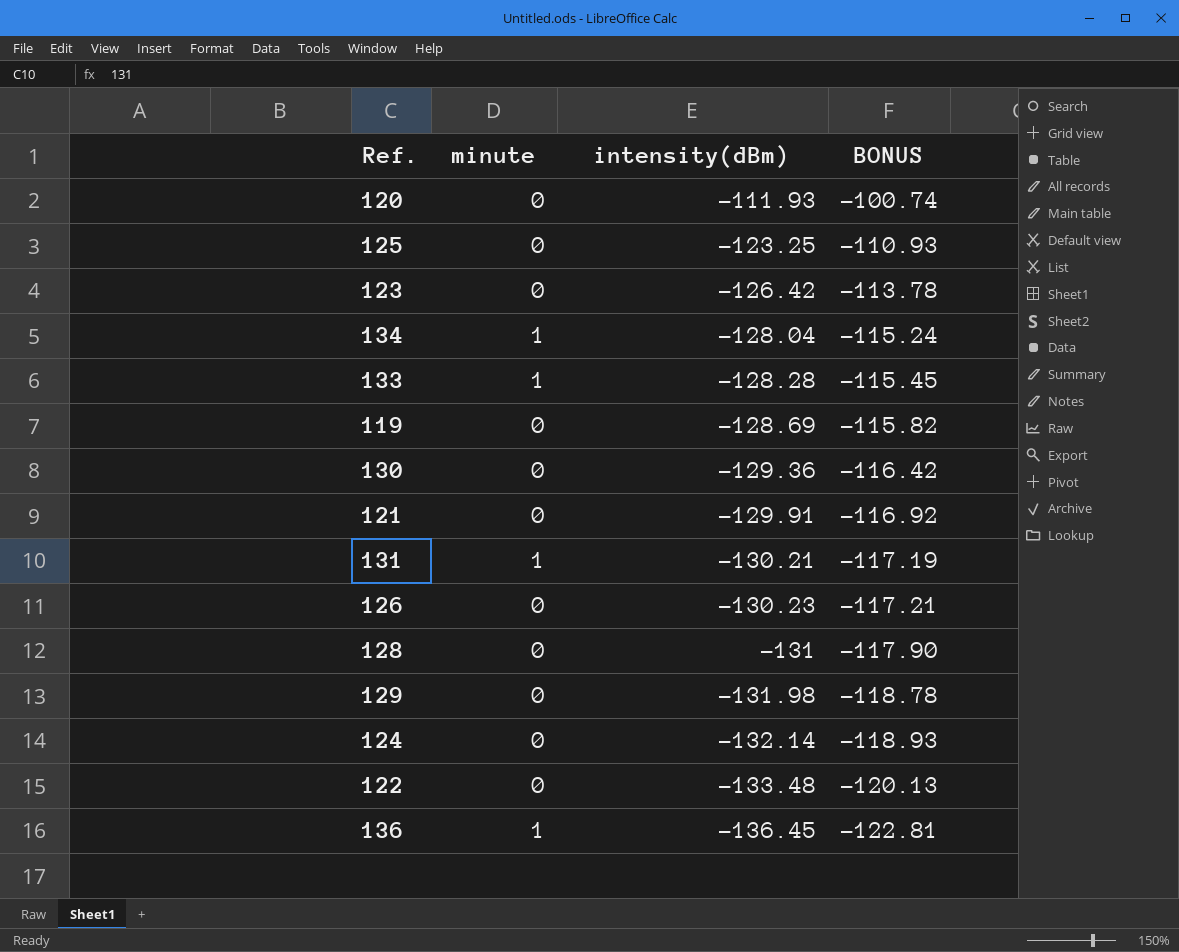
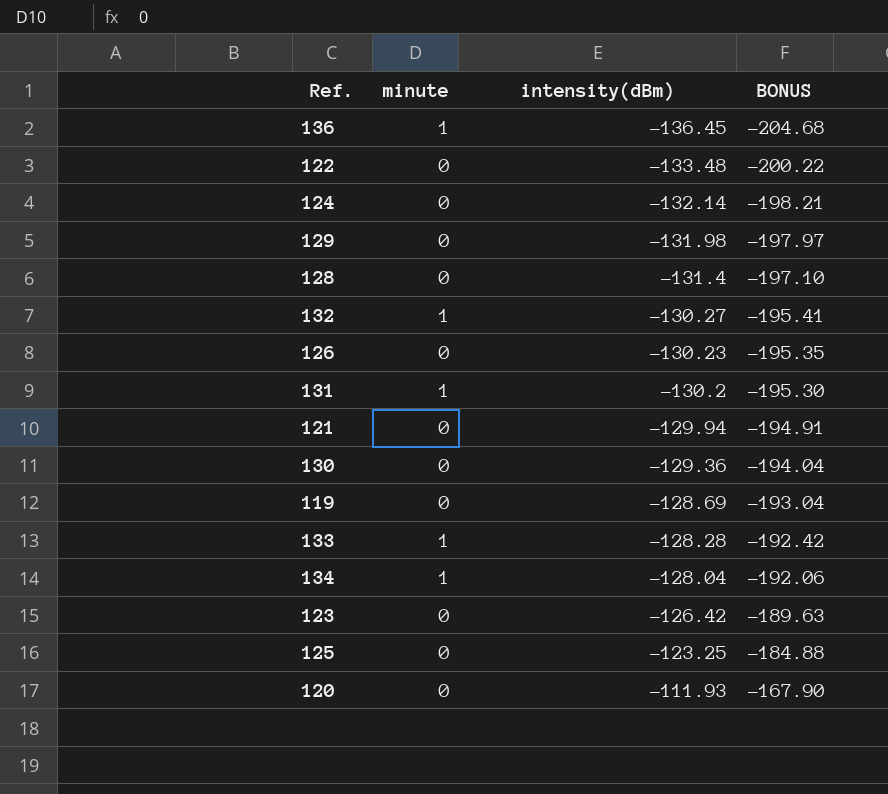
row order: intensity(dBm) descending -> intensity(dBm) ascending
column BONUS | formula: [intensity(dBm)] * 0.9 -> [intensity(dBm)] * 1.5
128 | intensity(dBm): -131 -> -131.4
row 132: none -> 1 | -130.27 | -195.41
131 | intensity(dBm): -130.21 -> -130.2
121 | intensity(dBm): -129.91 -> -129.94

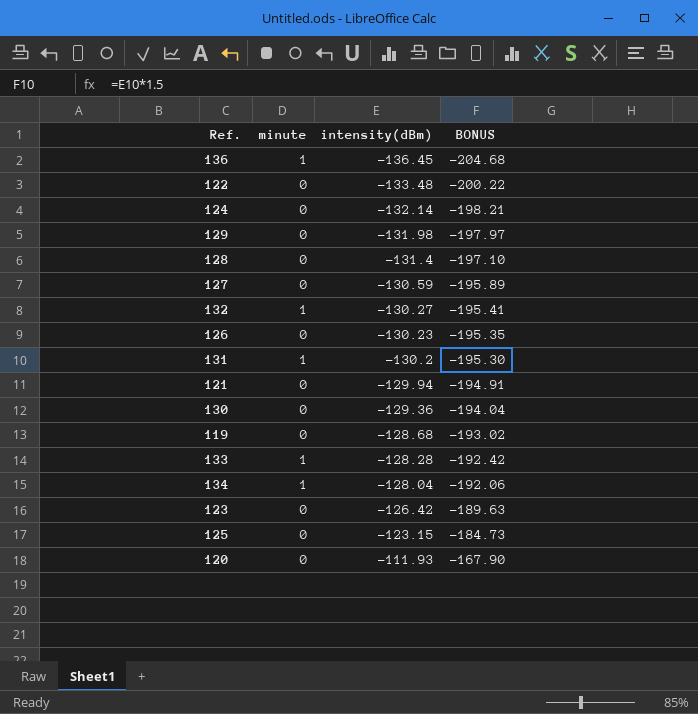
row 127: none -> 0 | -130.59 | -195.89
119 | intensity(dBm): -128.69 -> -128.68
119 | BONUS: -193.04 -> -193.02
125 | intensity(dBm): -123.25 -> -123.15
125 | BONUS: -184.88 -> -184.73

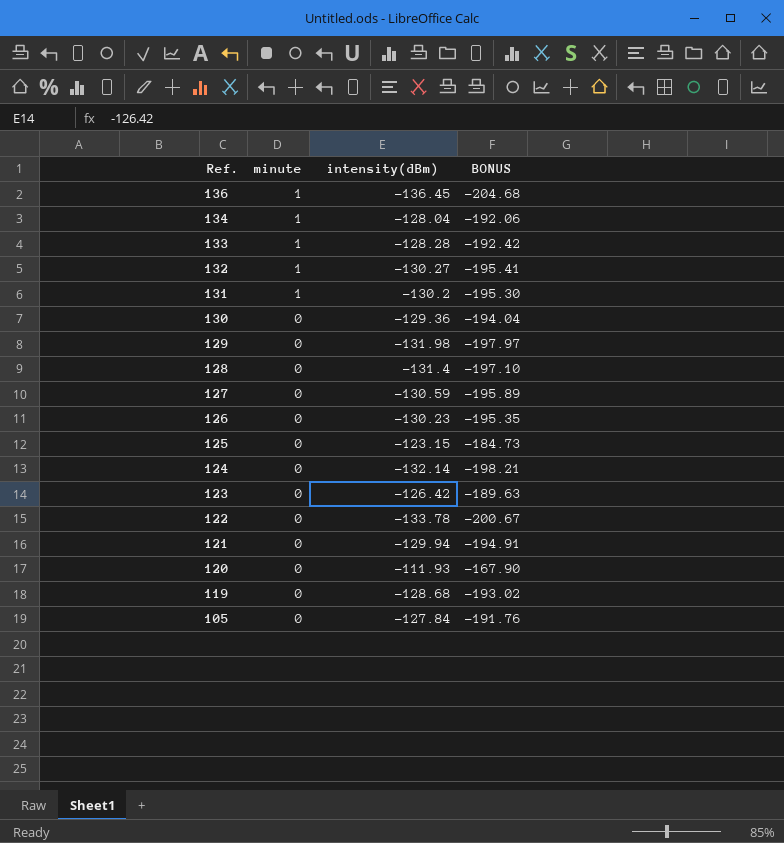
row order: intensity(dBm) ascending -> Ref. descending
122 | intensity(dBm): -133.48 -> -133.78
122 | BONUS: -200.22 -> -200.67
row 105: none -> 0 | -127.84 | -191.76

